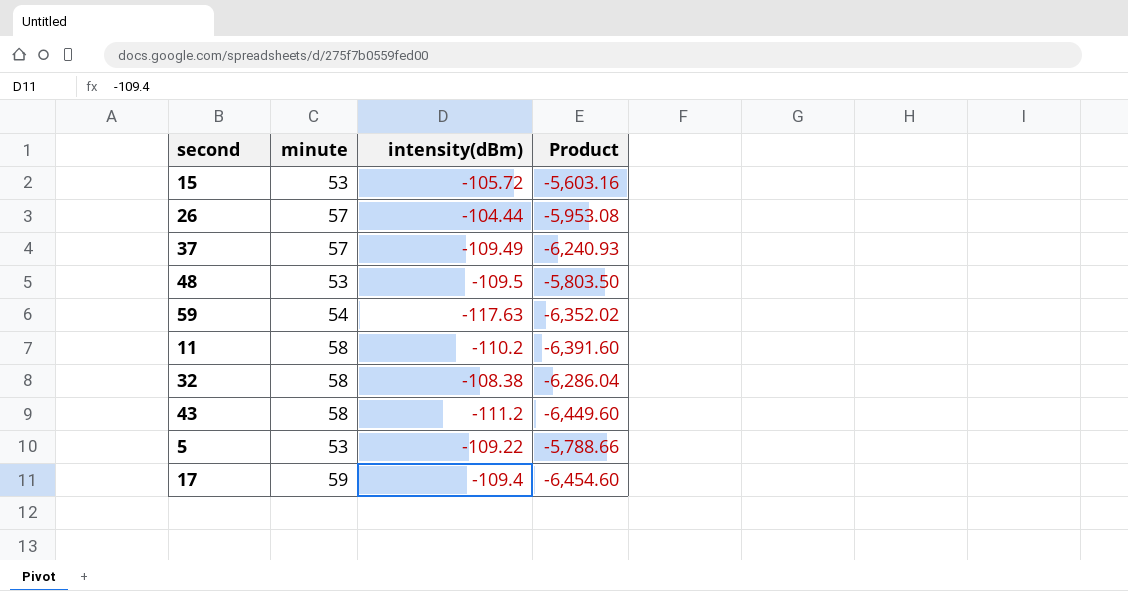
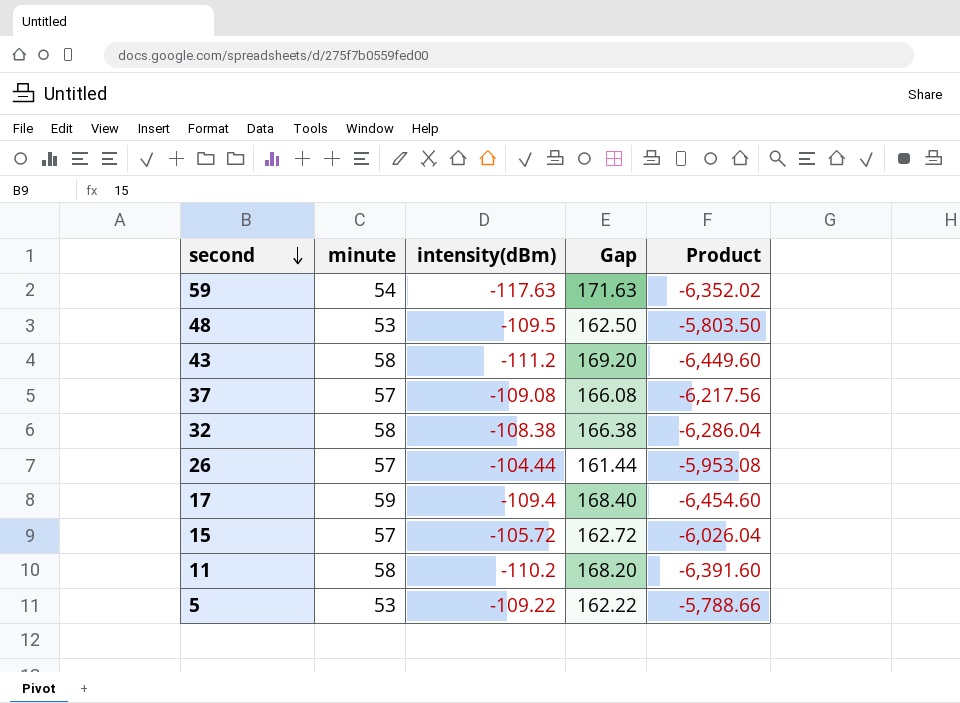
row order: none -> second descending
column Gap | formula: none -> [minute] - [intensity(dBm)]
37 | intensity(dBm): -109.49 -> -109.08
37 | Product: -6,240.93 -> -6,217.56
15 | minute: 53 -> 57
15 | Product: -5,603.16 -> -6,026.04

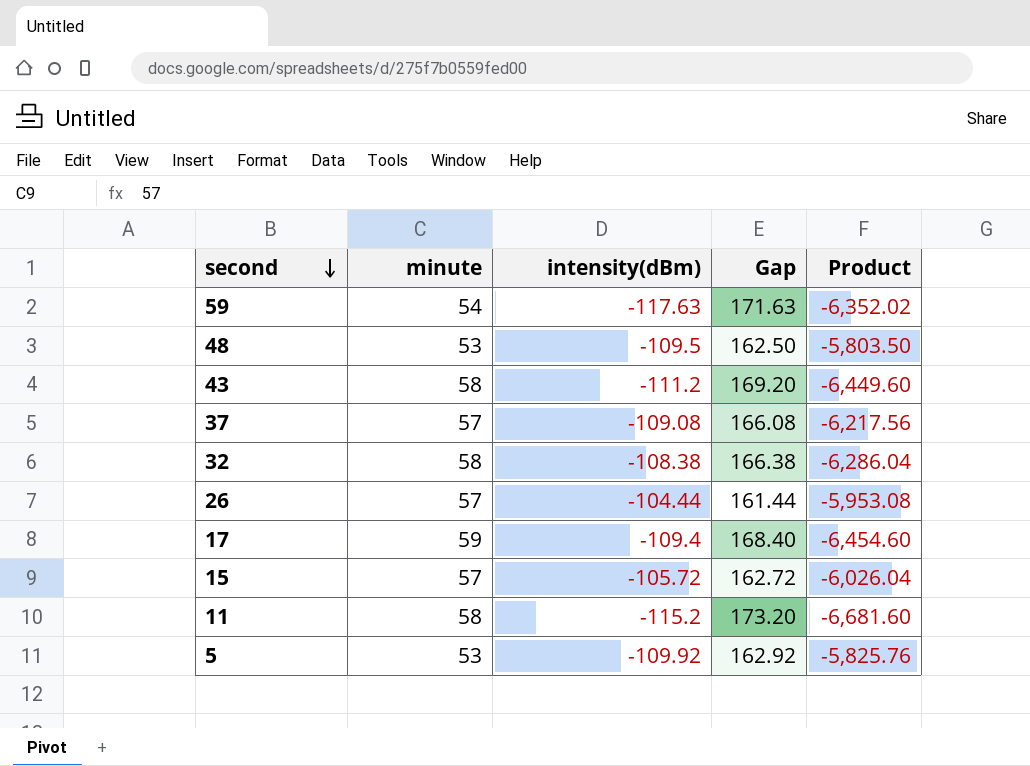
11 | intensity(dBm): -110.2 -> -115.2
11 | Gap: 168.20 -> 173.20
11 | Product: -6,391.60 -> -6,681.60
5 | intensity(dBm): -109.22 -> -109.92
5 | Gap: 162.22 -> 162.92
5 | Product: -5,788.66 -> -5,825.76

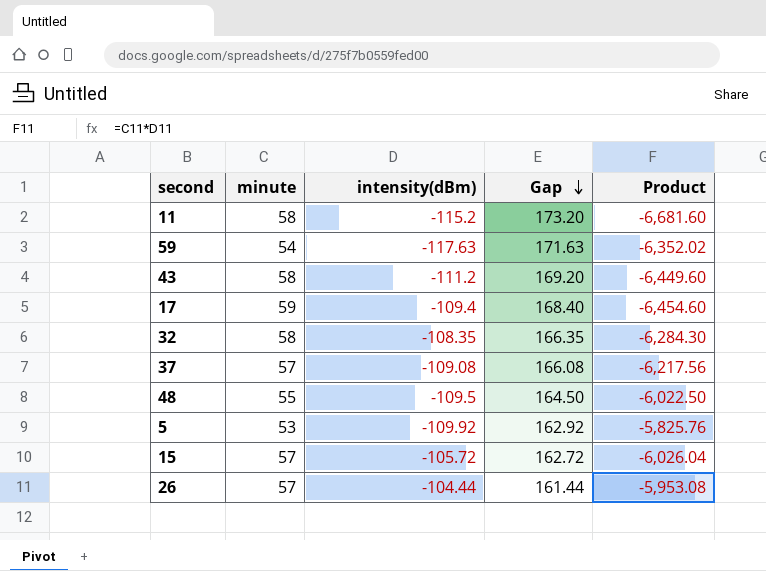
row order: second descending -> Gap descending
32 | intensity(dBm): -108.38 -> -108.35
32 | Gap: 166.38 -> 166.35
32 | Product: -6,286.04 -> -6,284.30
48 | minute: 53 -> 55
48 | Gap: 162.50 -> 164.50
48 | Product: -5,803.50 -> -6,022.50

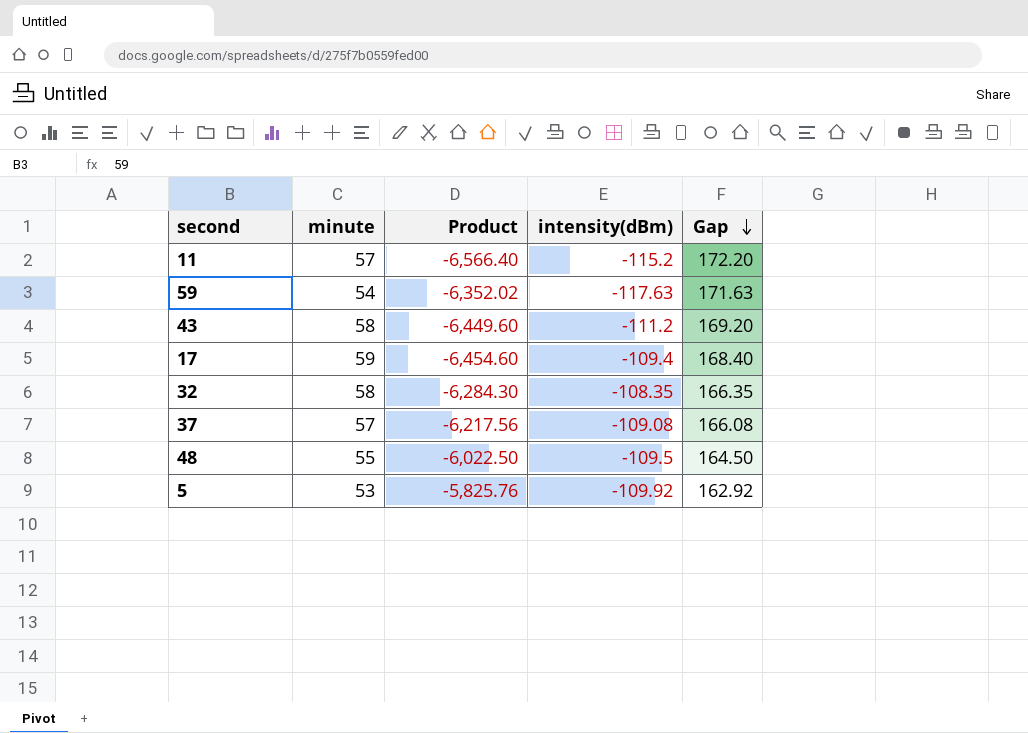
column Product | position: 5 -> 3
row 15: 57 | -105.72 | 162.72 | -6,026.04 -> none
row 26: 57 | -104.44 | 161.44 | -5,953.08 -> none
11 | minute: 58 -> 57
11 | Product: -6,681.60 -> -6,566.40
11 | Gap: 173.20 -> 172.20

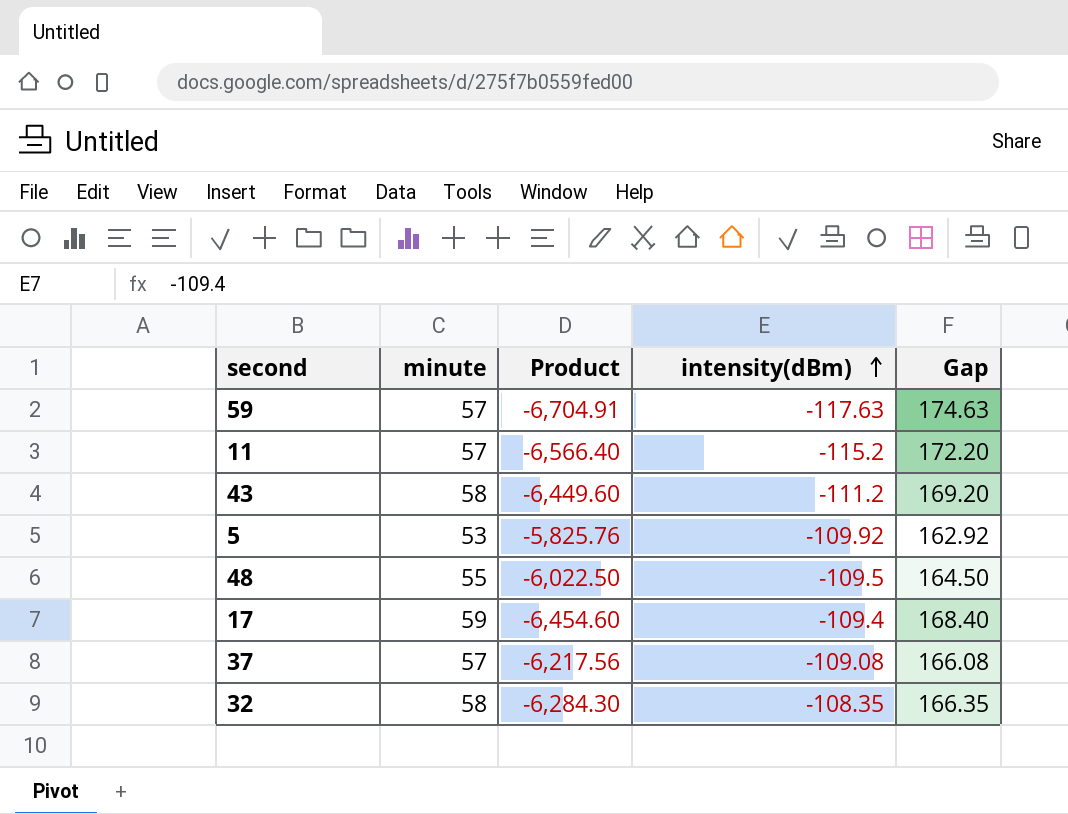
row order: Gap descending -> intensity(dBm) ascending
59 | minute: 54 -> 57
59 | Product: -6,352.02 -> -6,704.91
59 | Gap: 171.63 -> 174.63

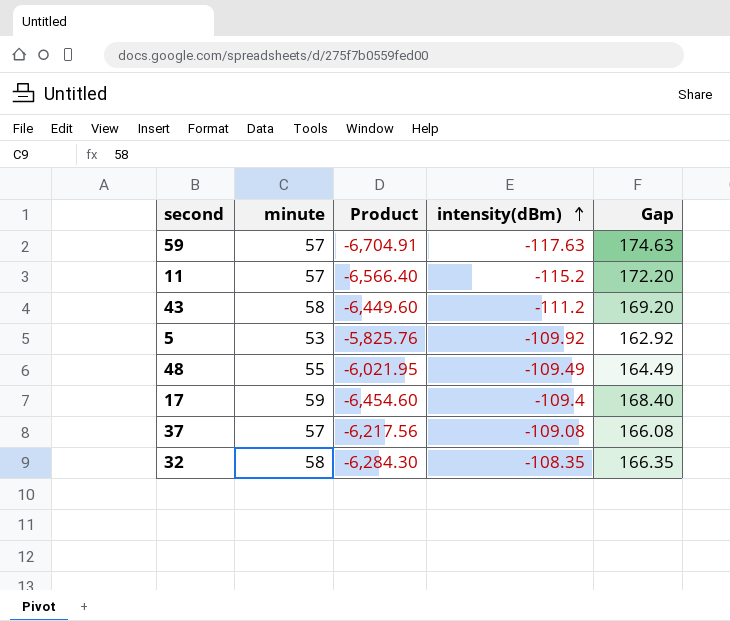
48 | Product: -6,022.50 -> -6,021.95
48 | intensity(dBm): -109.5 -> -109.49
48 | Gap: 164.50 -> 164.49

